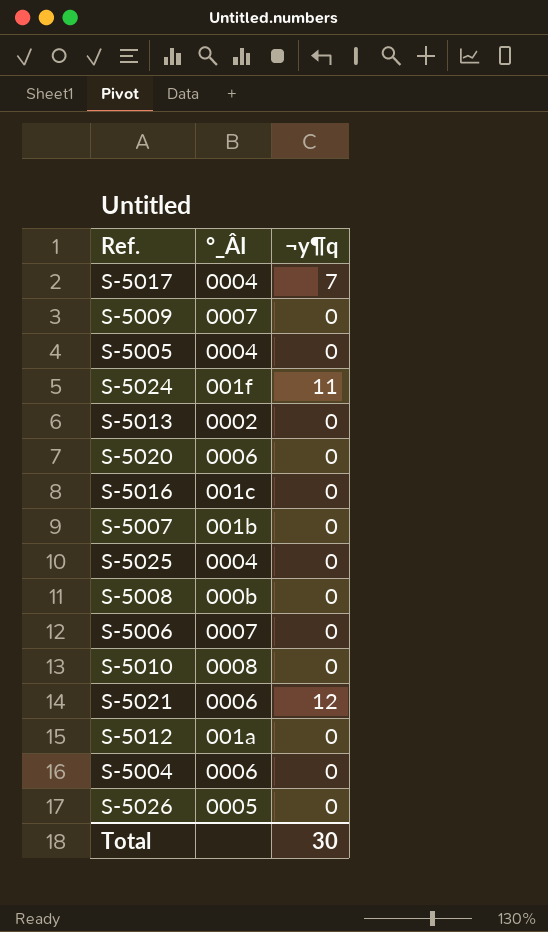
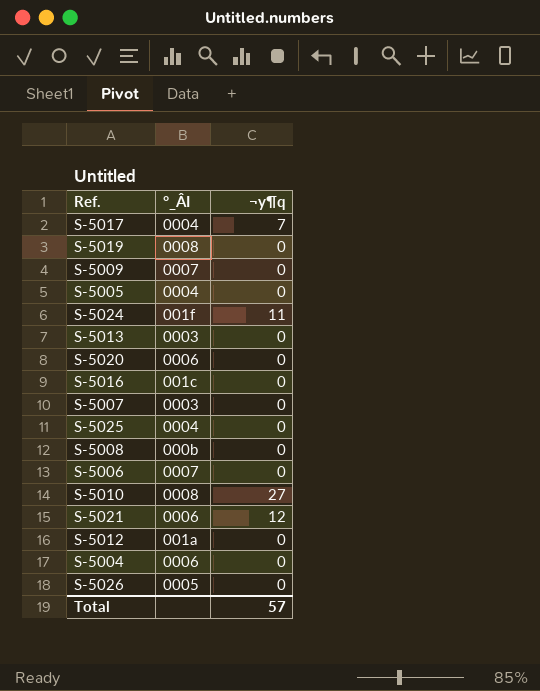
row S-5019: none -> 0008 | 0
S-5013 | °_ÂI: 0002 -> 0003
S-5007 | °_ÂI: 001b -> 0003
S-5010 | ¬y¶q: 0 -> 27
Total | ¬y¶q: 30 -> 57

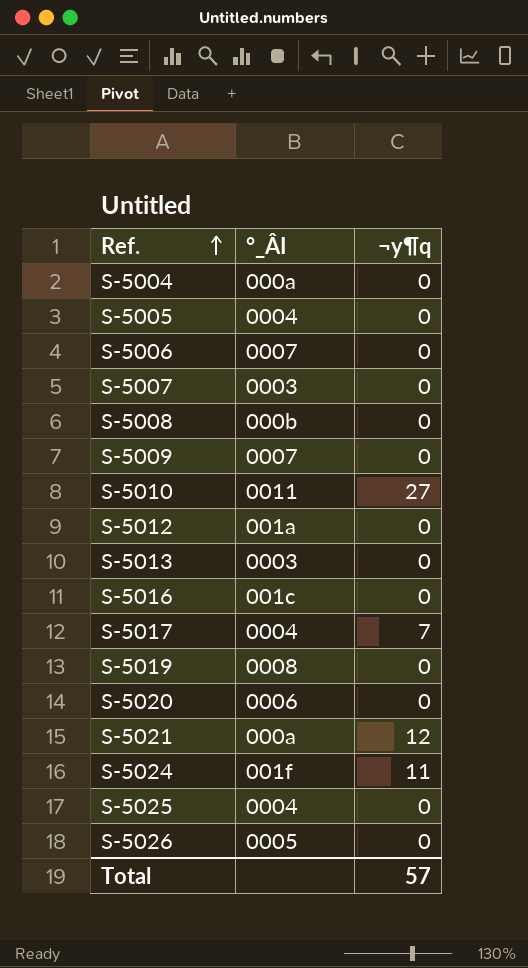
row order: none -> Ref. ascending
S-5004 | °_ÂI: 0006 -> 000a
S-5010 | °_ÂI: 0008 -> 0011
S-5021 | °_ÂI: 0006 -> 000a

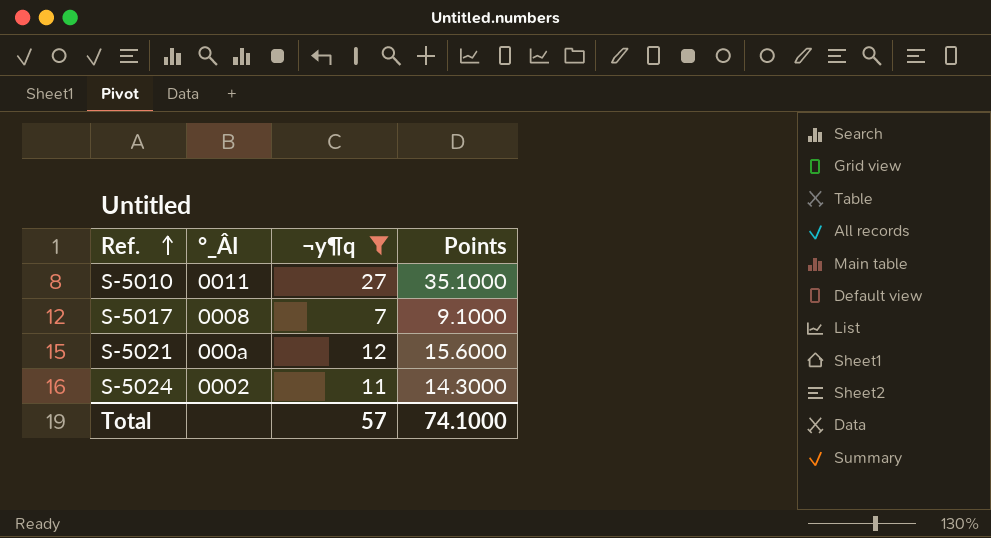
filter: none -> ¬y¶q != 0
column Points | formula: none -> [¬y¶q] * 1.3
S-5017 | °_ÂI: 0004 -> 0008
S-5024 | °_ÂI: 001f -> 0002

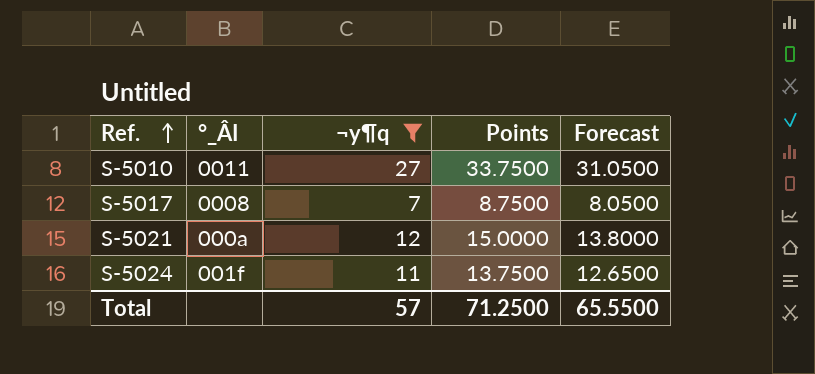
column Points | formula: [¬y¶q] * 1.3 -> [¬y¶q] * 1.25
column Forecast | formula: none -> [¬y¶q] * 1.15
S-5024 | °_ÂI: 0002 -> 001f
Total | Points: 74.1000 -> 71.2500

